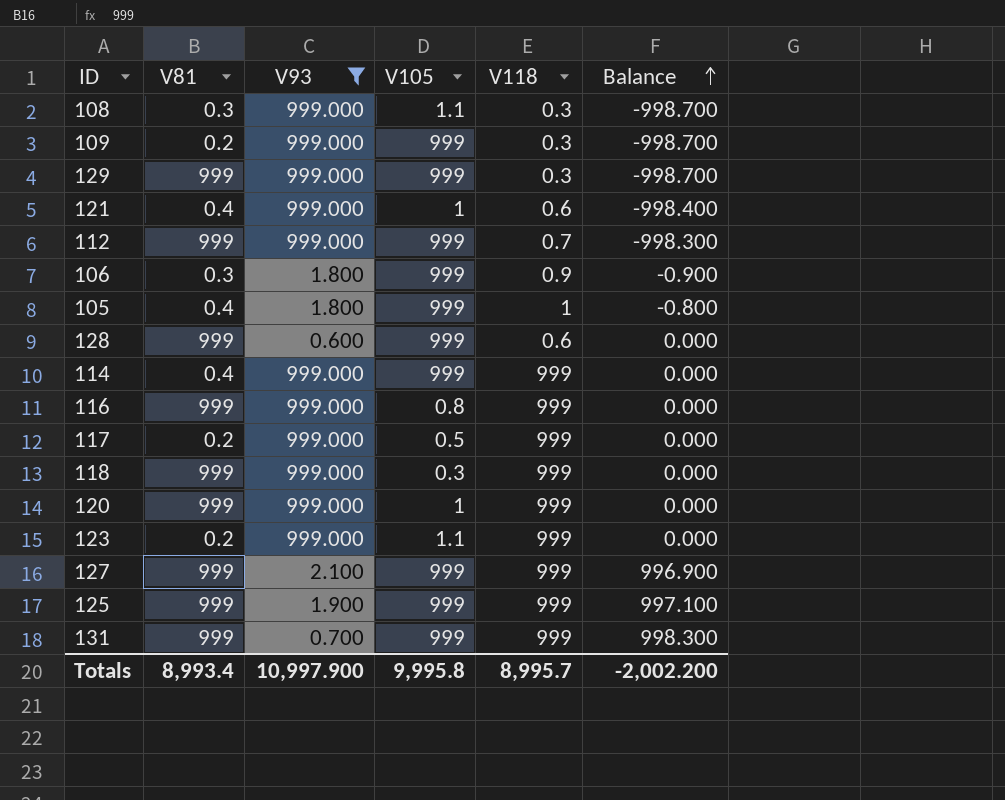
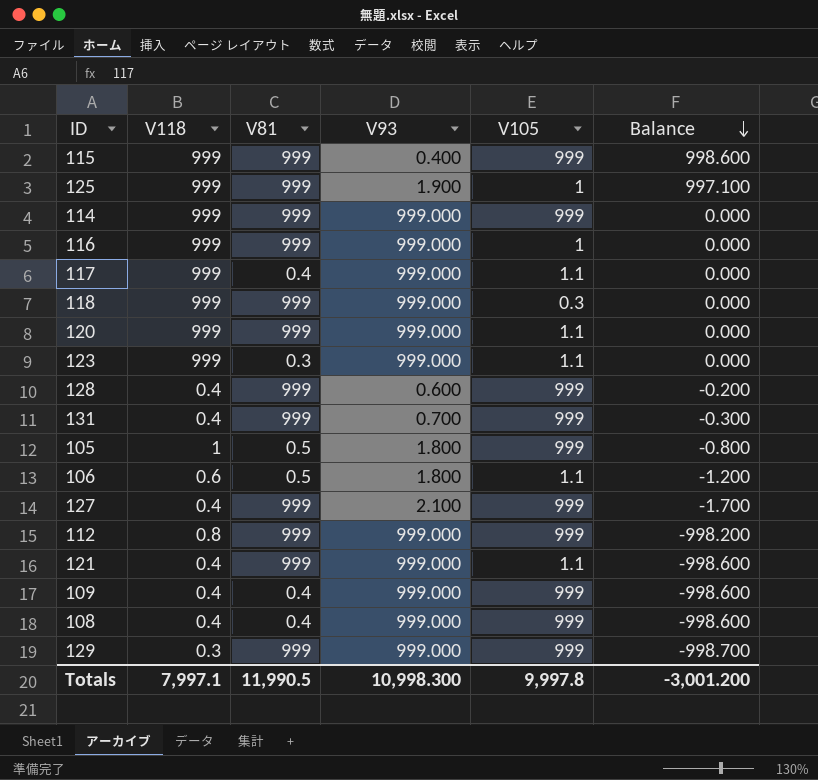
filter: V93 != 0.400 -> none
row order: Balance ascending -> Balance descending
column V118 | position: 5 -> 2
125 | V105: 999 -> 1
114 | V81: 0.4 -> 999
116 | V105: 0.8 -> 1
117 | V81: 0.2 -> 0.4
117 | V105: 0.5 -> 1.1
120 | V105: 1 -> 1.1
123 | V81: 0.2 -> 0.3
128 | V118: 0.6 -> 0.4
128 | Balance: 0.000 -> -0.200
131 | V118: 999 -> 0.4
131 | Balance: 998.300 -> -0.300
105 | V81: 0.4 -> 0.5
106 | V118: 0.9 -> 0.6
106 | V81: 0.3 -> 0.5
106 | V105: 999 -> 1.1
106 | Balance: -0.900 -> -1.200
127 | V118: 999 -> 0.4
127 | Balance: 996.900 -> -1.700
112 | V118: 0.7 -> 0.8
112 | Balance: -998.300 -> -998.200
121 | V118: 0.6 -> 0.4
121 | V81: 0.4 -> 999
121 | V105: 1 -> 1.1
121 | Balance: -998.400 -> -998.600
109 | V118: 0.3 -> 0.4
109 | V81: 0.2 -> 0.4
109 | Balance: -998.700 -> -998.600
108 | V118: 0.3 -> 0.4
108 | V81: 0.3 -> 0.4
108 | V105: 1.1 -> 999
108 | Balance: -998.700 -> -998.600
Totals | V118: 8,995.7 -> 7,997.1
Totals | V81: 8,993.4 -> 11,990.5
Totals | V93: 10,997.900 -> 10,998.300
Totals | V105: 9,995.8 -> 9,997.8
Totals | Balance: -2,002.200 -> -3,001.200

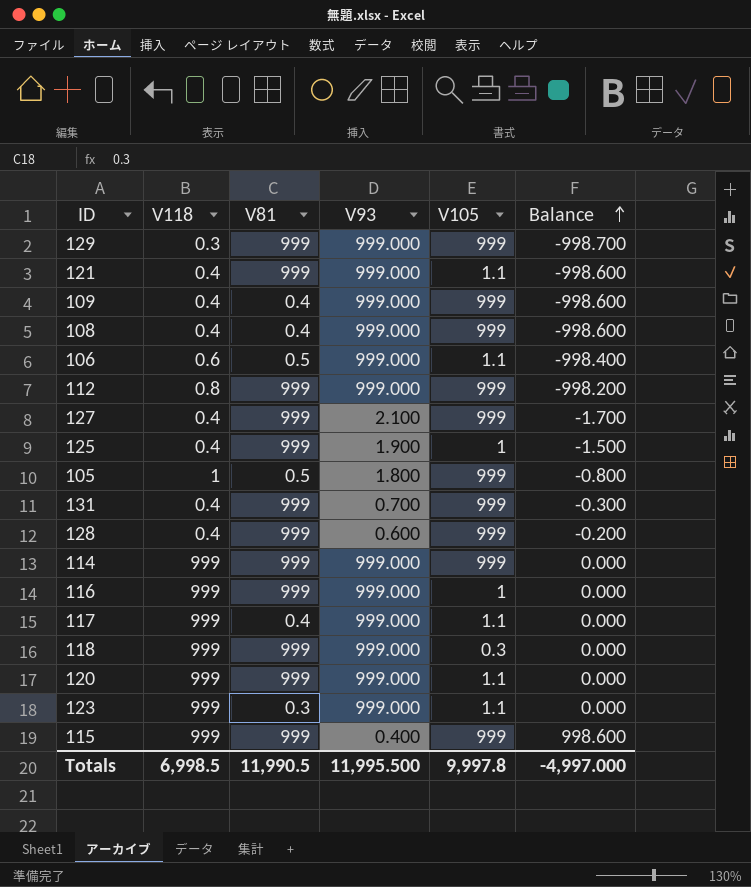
row order: Balance descending -> Balance ascending
106 | V93: 1.800 -> 999.000
106 | Balance: -1.200 -> -998.400
125 | V118: 999 -> 0.4
125 | Balance: 997.100 -> -1.500
Totals | V118: 7,997.1 -> 6,998.5
Totals | V93: 10,998.300 -> 11,995.500
Totals | Balance: -3,001.200 -> -4,997.000

